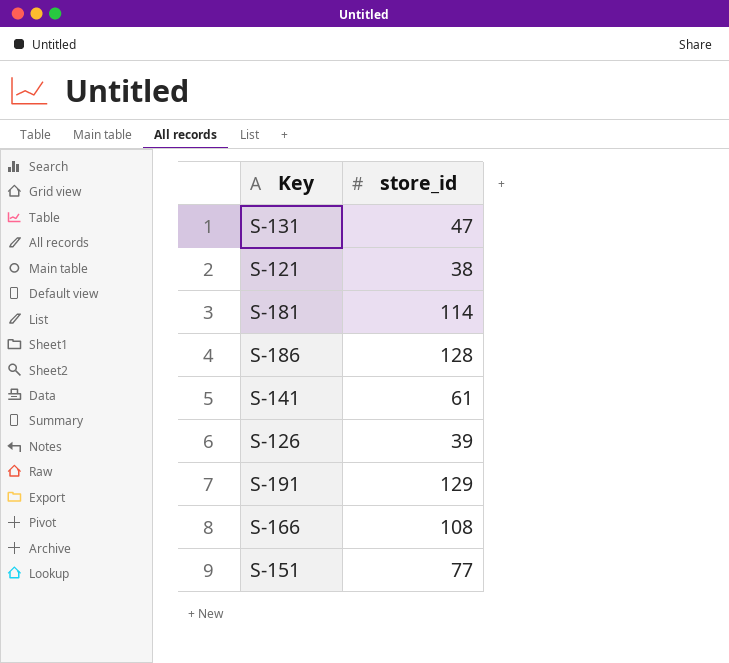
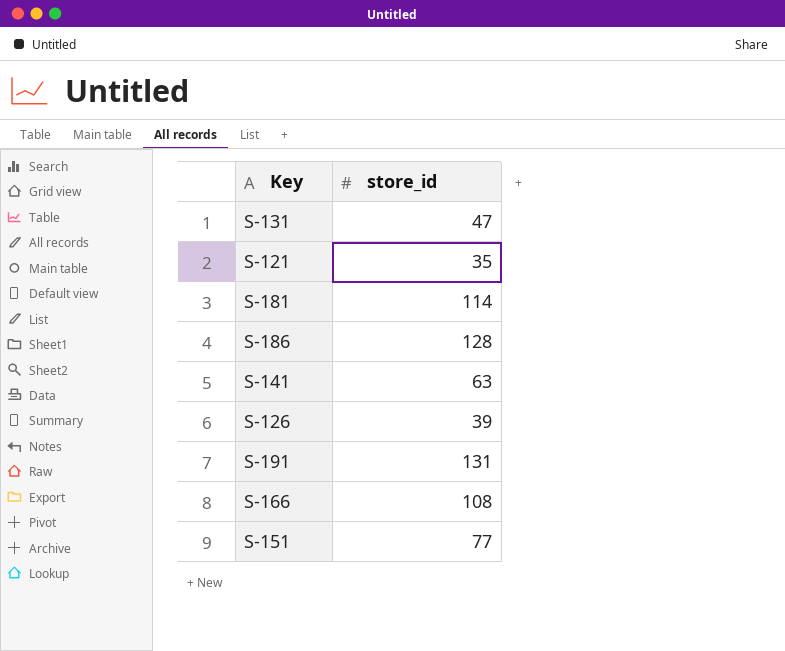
S-121 | store_id: 38 -> 35
S-141 | store_id: 61 -> 63
S-191 | store_id: 129 -> 131

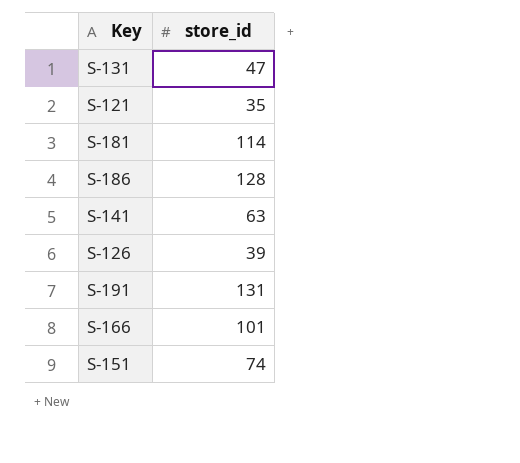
S-166 | store_id: 108 -> 101
S-151 | store_id: 77 -> 74

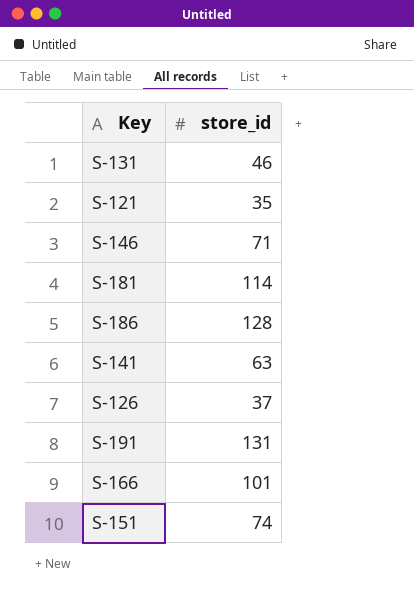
S-131 | store_id: 47 -> 46
row S-146: none -> 71
S-126 | store_id: 39 -> 37

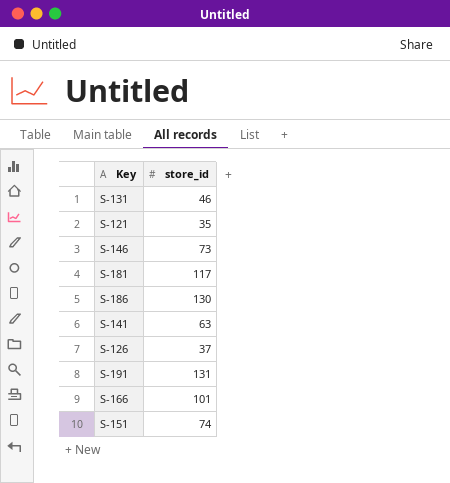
S-146 | store_id: 71 -> 73
S-181 | store_id: 114 -> 117
S-186 | store_id: 128 -> 130

